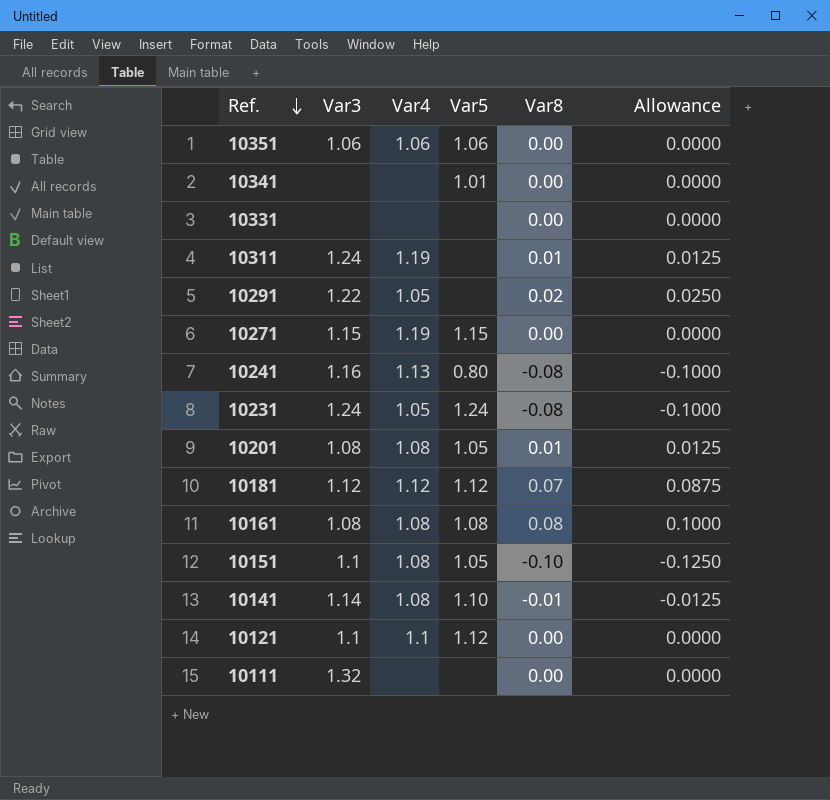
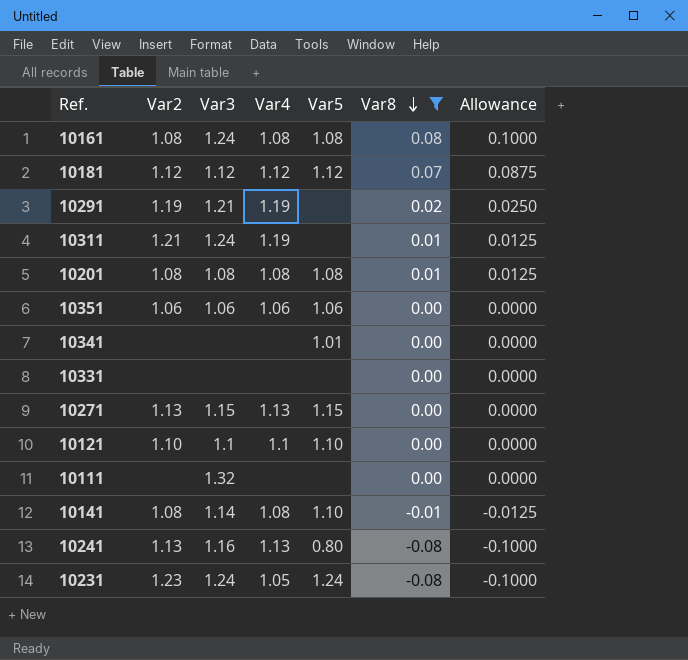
filter: none -> Var8 != -0.10
row order: Ref. descending -> Var8 descending
column Var2 | position: none -> 2
10161 | Var3: 1.08 -> 1.24
10291 | Var3: 1.22 -> 1.21
10291 | Var4: 1.05 -> 1.19
10201 | Var5: 1.05 -> 1.08
10271 | Var4: 1.19 -> 1.13
10121 | Var5: 1.12 -> 1.10

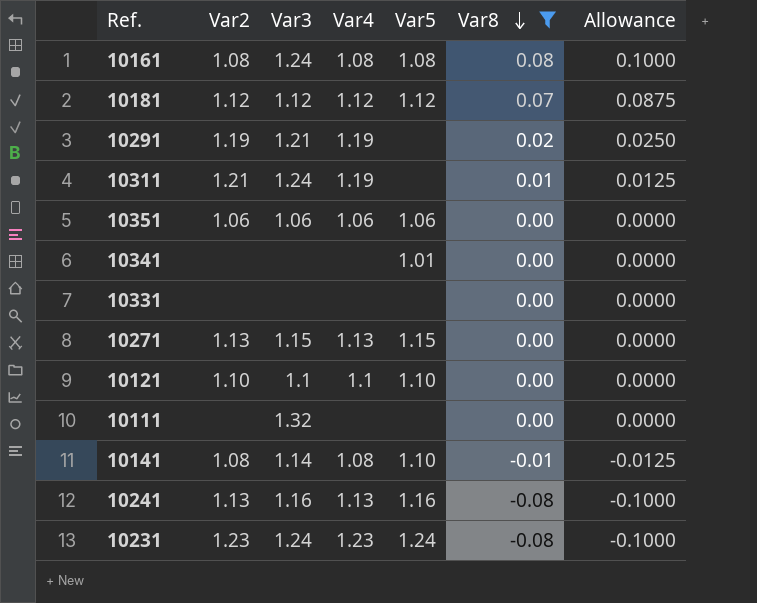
row 10201: 1.08 | 1.08 | 1.08 | 1.08 | 0.01 | 0.0125 -> none
10241 | Var5: 0.80 -> 1.16
10231 | Var4: 1.05 -> 1.23

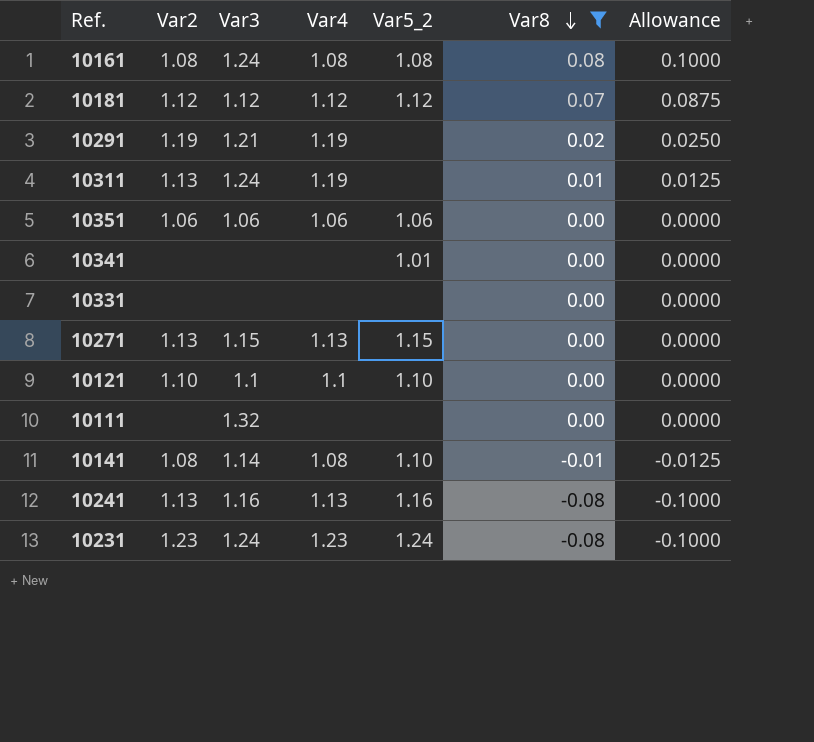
column name: Var5 -> Var5_2
10311 | Var2: 1.21 -> 1.13

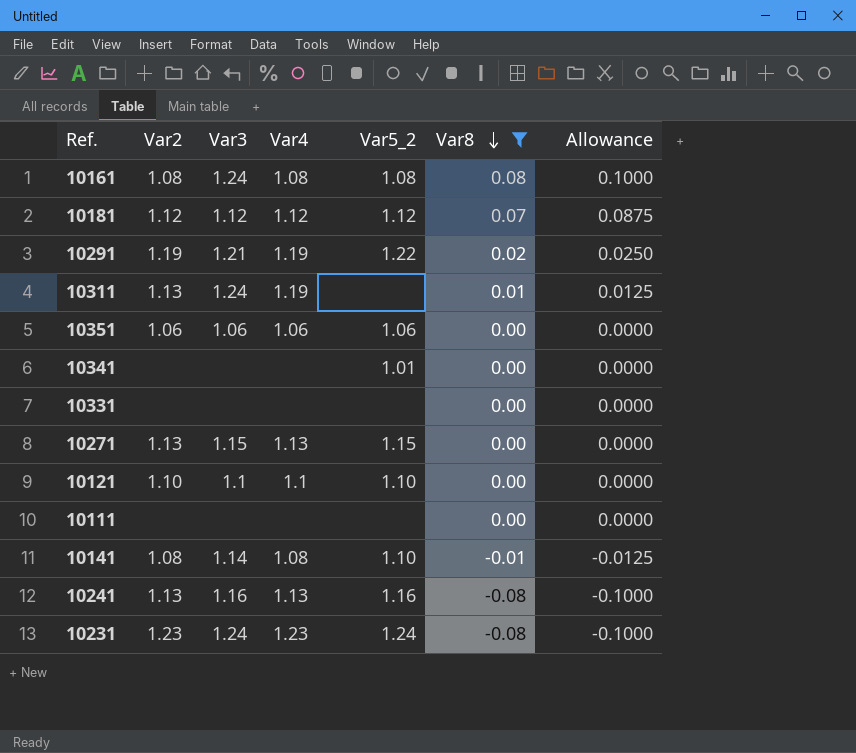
10291 | Var5_2: none -> 1.22
10111 | Var3: 1.32 -> none

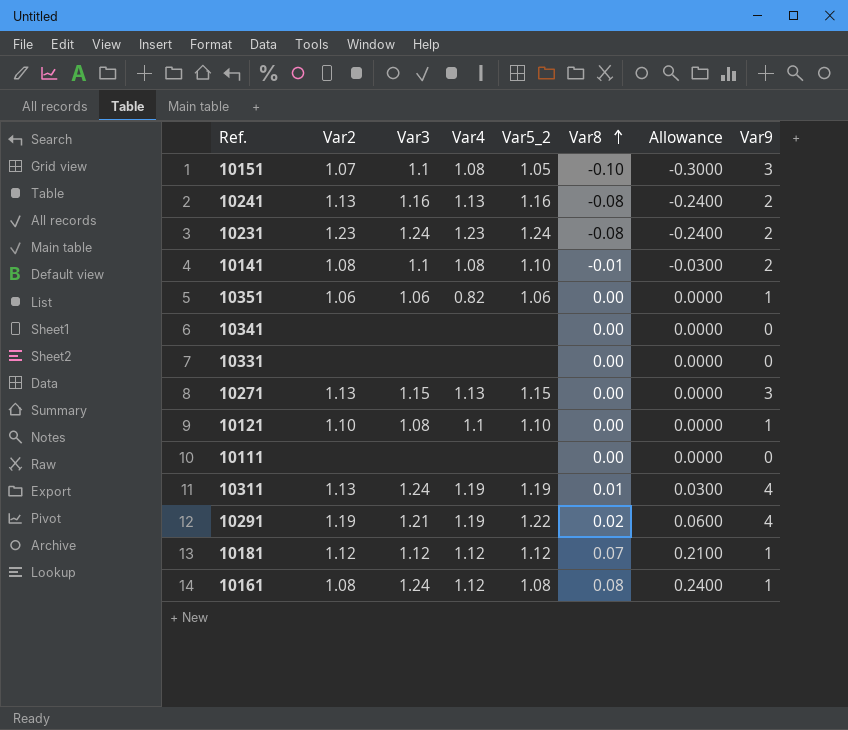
filter: Var8 != -0.10 -> none
row order: Var8 descending -> Var8 ascending
column Allowance | formula: [Var8] * 1.25 -> [Var8] * 3
column Var9 | position: none -> 8
10141 | Var3: 1.14 -> 1.1
10351 | Var4: 1.06 -> 0.82
10341 | Var5_2: 1.01 -> none
10121 | Var3: 1.1 -> 1.08
10311 | Var5_2: none -> 1.19
10161 | Var4: 1.08 -> 1.12

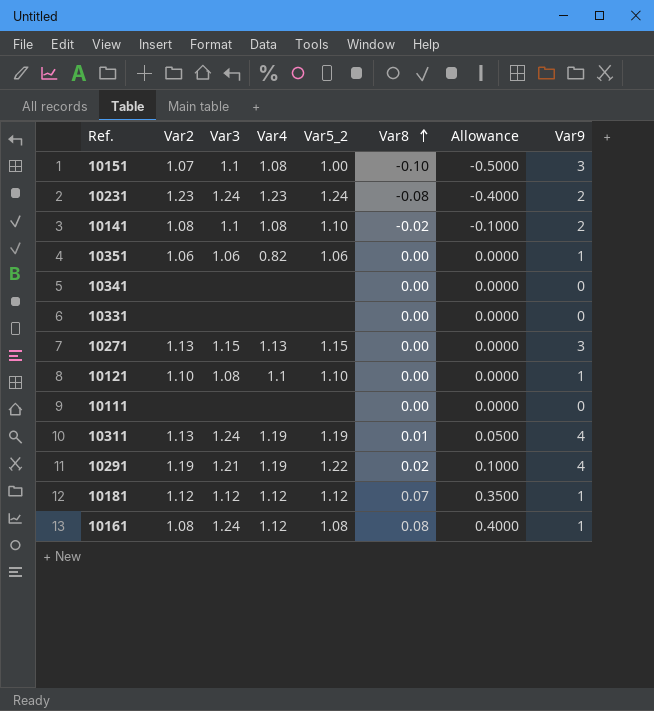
column Allowance | formula: [Var8] * 3 -> [Var8] * 5
row 10241: 1.13 | 1.16 | 1.13 | 1.16 | -0.08 | -0.2400 | 2 -> none
10151 | Var5_2: 1.05 -> 1.00
10141 | Var8: -0.01 -> -0.02

